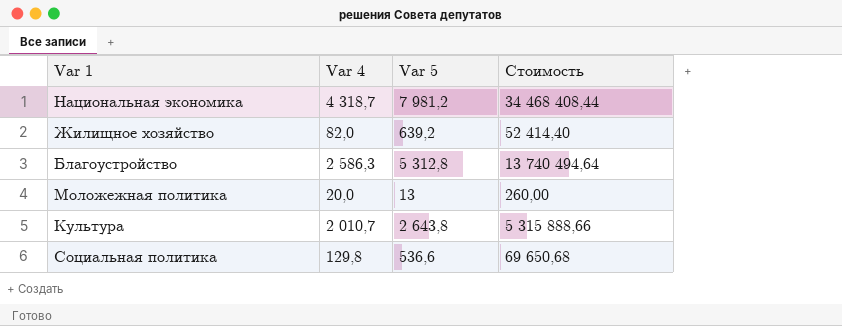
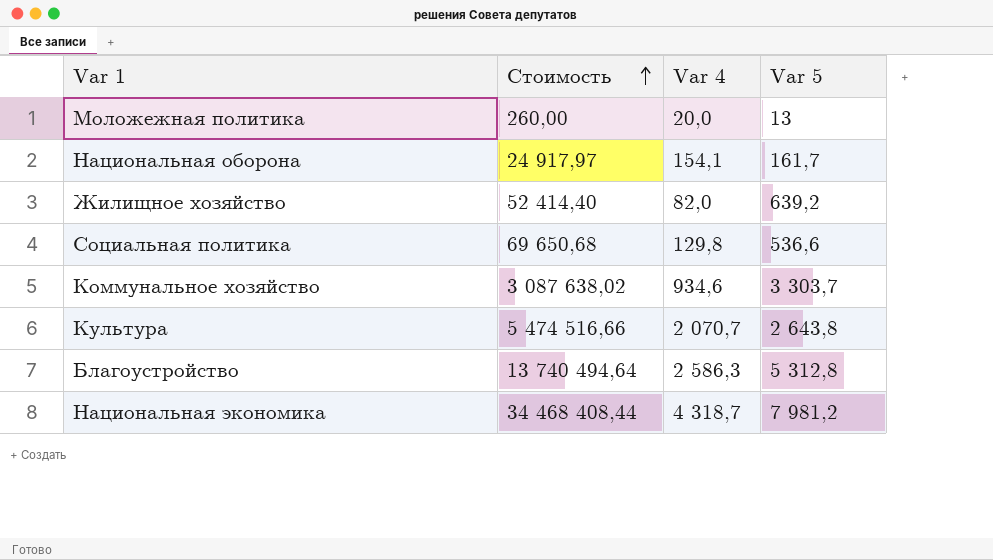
row order: none -> Стоимость ascending
column Стоимость | position: 4 -> 2
row Национальная оборона: none -> 24 917,97 | 154,1 | 161,7
row Коммунальное хозяйство: none -> 3 087 638,02 | 934,6 | 3 303,7
Культура | Стоимость: 5 315 888,66 -> 5 474 516,66
Культура | Var 4: 2 010,7 -> 2 070,7

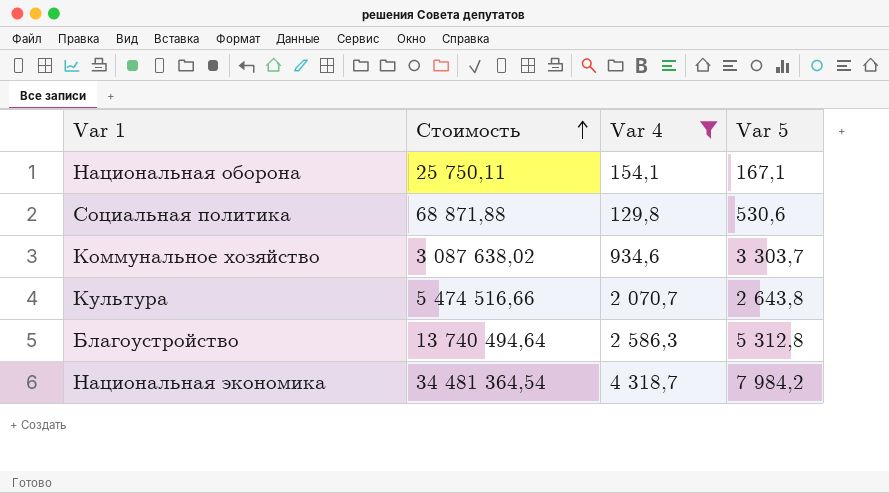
filter: none -> Var 4 >= 129,8
Национальная оборона | Стоимость: 24 917,97 -> 25 750,11
Национальная оборона | Var 5: 161,7 -> 167,1
Социальная политика | Стоимость: 69 650,68 -> 68 871,88
Социальная политика | Var 5: 536,6 -> 530,6
Национальная экономика | Стоимость: 34 468 408,44 -> 34 481 364,54
Национальная экономика | Var 5: 7 981,2 -> 7 984,2

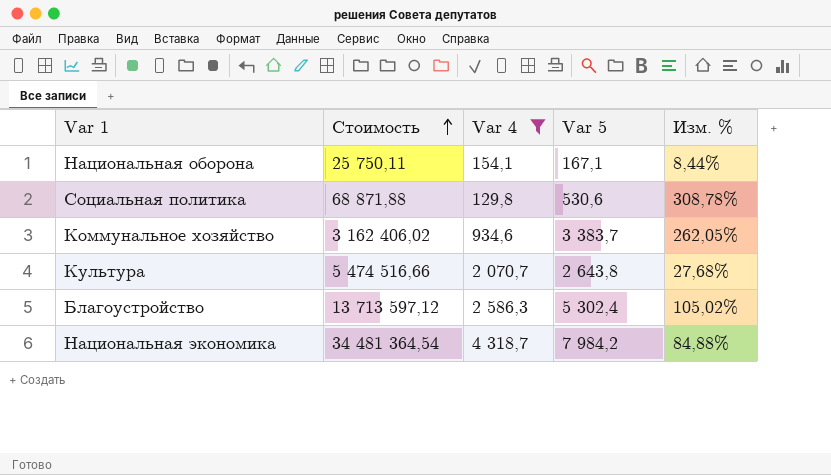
column Изм. % | formula: none -> ([Var 5] - [Var 4]) / [Var 4]
Коммунальное хозяйство | Стоимость: 3 087 638,02 -> 3 162 406,02
Коммунальное хозяйство | Var 5: 3 303,7 -> 3 383,7
Благоустройство | Стоимость: 13 740 494,64 -> 13 713 597,12
Благоустройство | Var 5: 5 312,8 -> 5 302,4

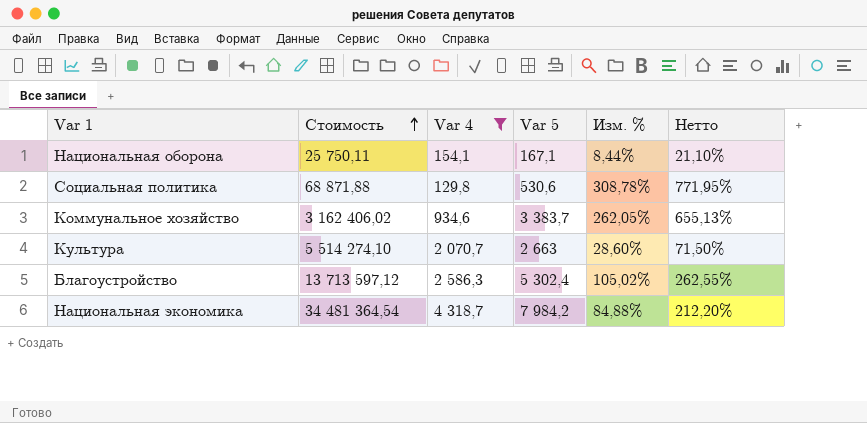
column Нетто | formula: none -> [Изм. %] * 2,5
Культура | Стоимость: 5 474 516,66 -> 5 514 274,10
Культура | Var 5: 2 643,8 -> 2 663
Культура | Изм. %: 27,68% -> 28,60%

